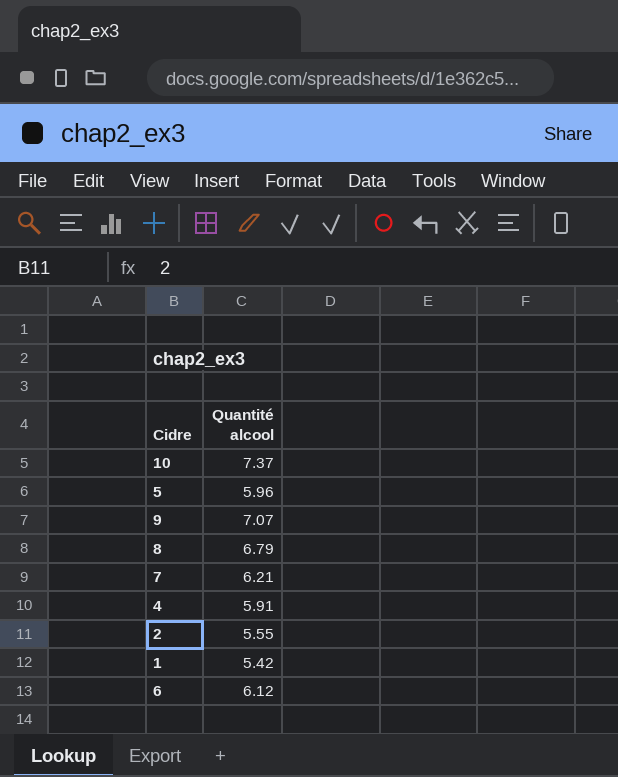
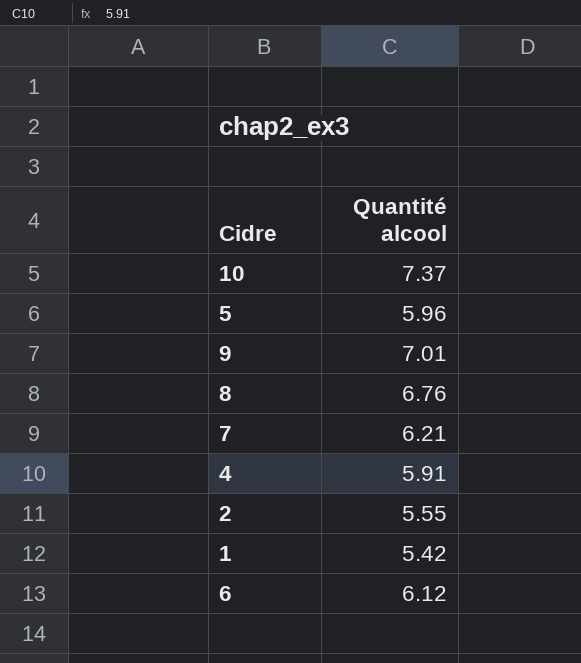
9 | Quantité alcool: 7.07 -> 7.01
8 | Quantité alcool: 6.79 -> 6.76

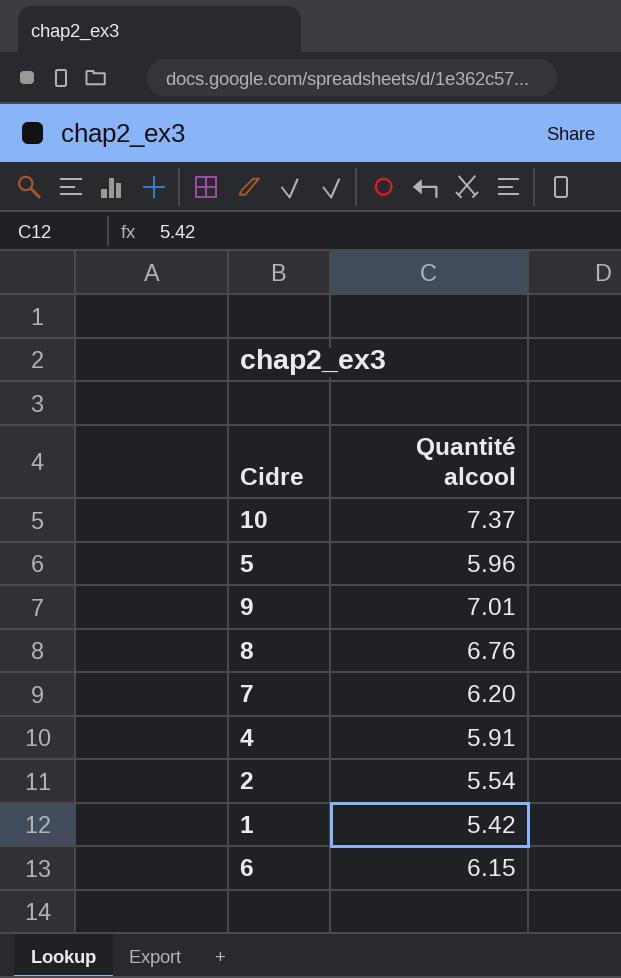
7 | Quantité alcool: 6.21 -> 6.20
2 | Quantité alcool: 5.55 -> 5.54
6 | Quantité alcool: 6.12 -> 6.15

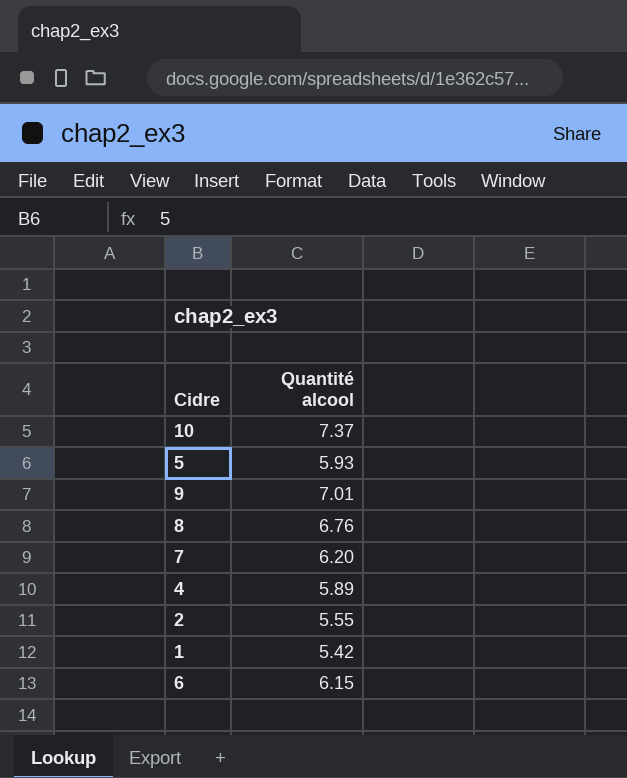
5 | Quantité alcool: 5.96 -> 5.93
4 | Quantité alcool: 5.91 -> 5.89
2 | Quantité alcool: 5.54 -> 5.55

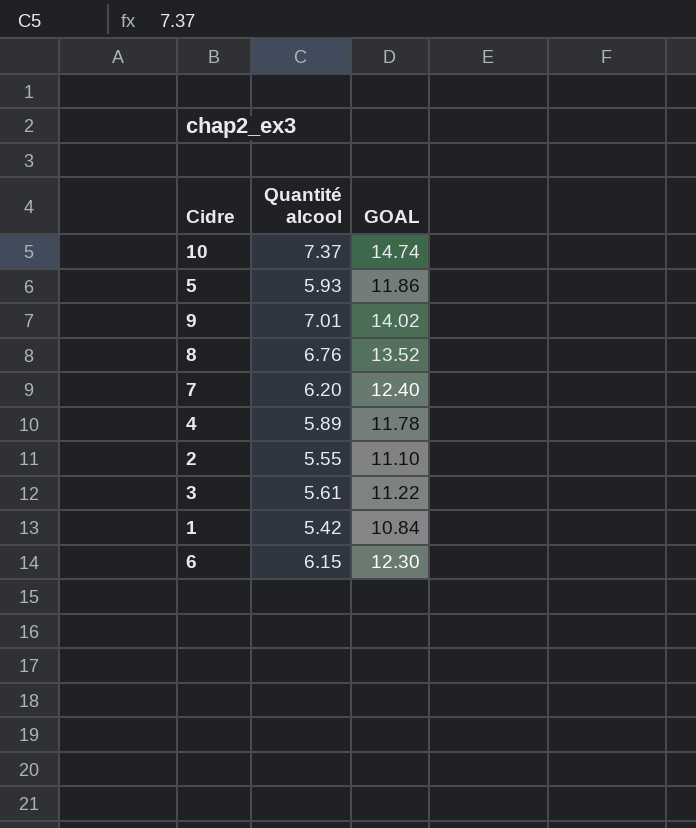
column GOAL | formula: none -> [Quantité alcool] * 2
row 3: none -> 5.61 | 11.22

